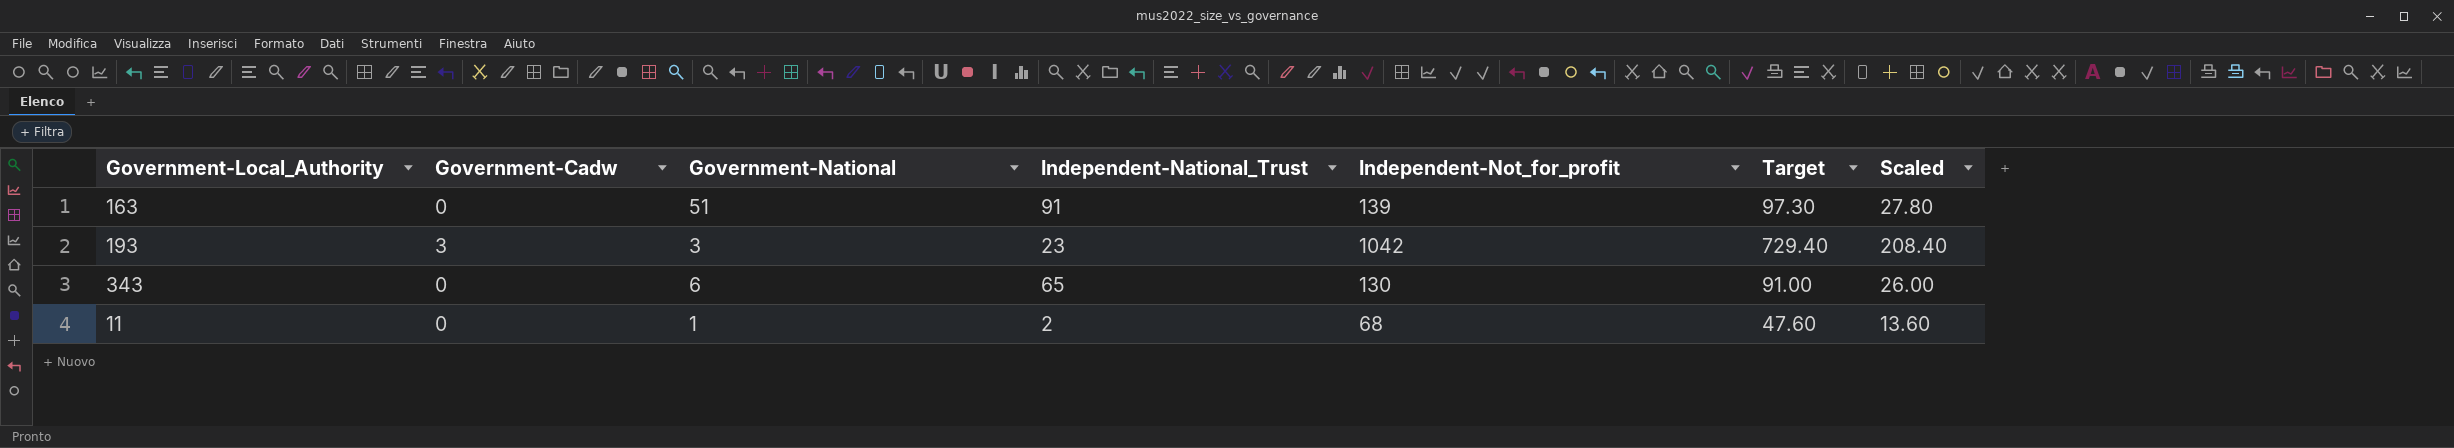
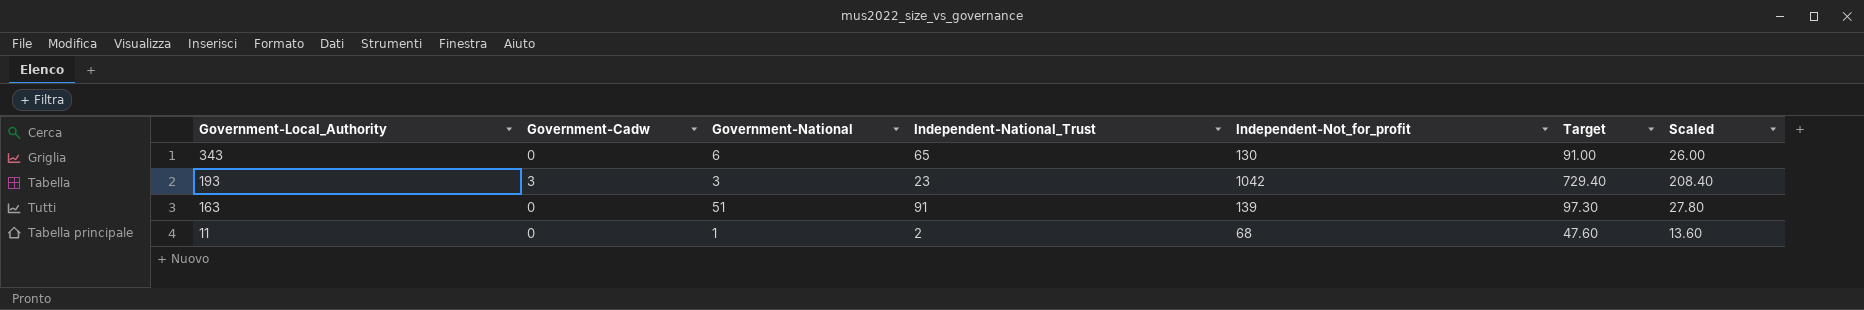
row order: none -> Government-Local_Authority descending

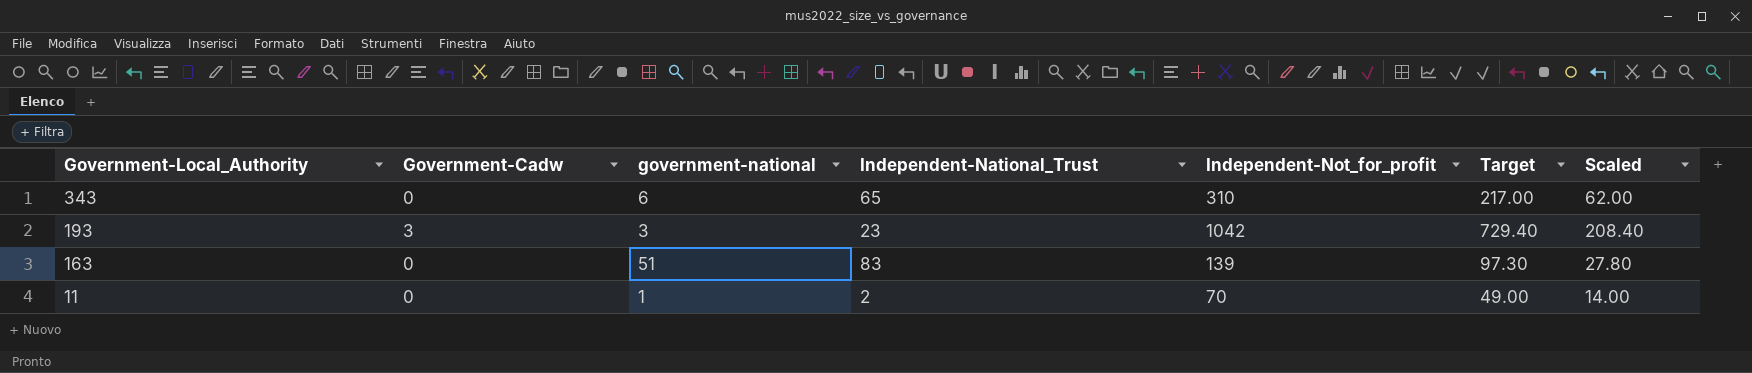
column name: Government-National -> government-national
343 | Independent-Not_for_profit: 130 -> 310
343 | Target: 91.00 -> 217.00
343 | Scaled: 26.00 -> 62.00
163 | Independent-National_Trust: 91 -> 83
11 | Independent-Not_for_profit: 68 -> 70
11 | Target: 47.60 -> 49.00
11 | Scaled: 13.60 -> 14.00

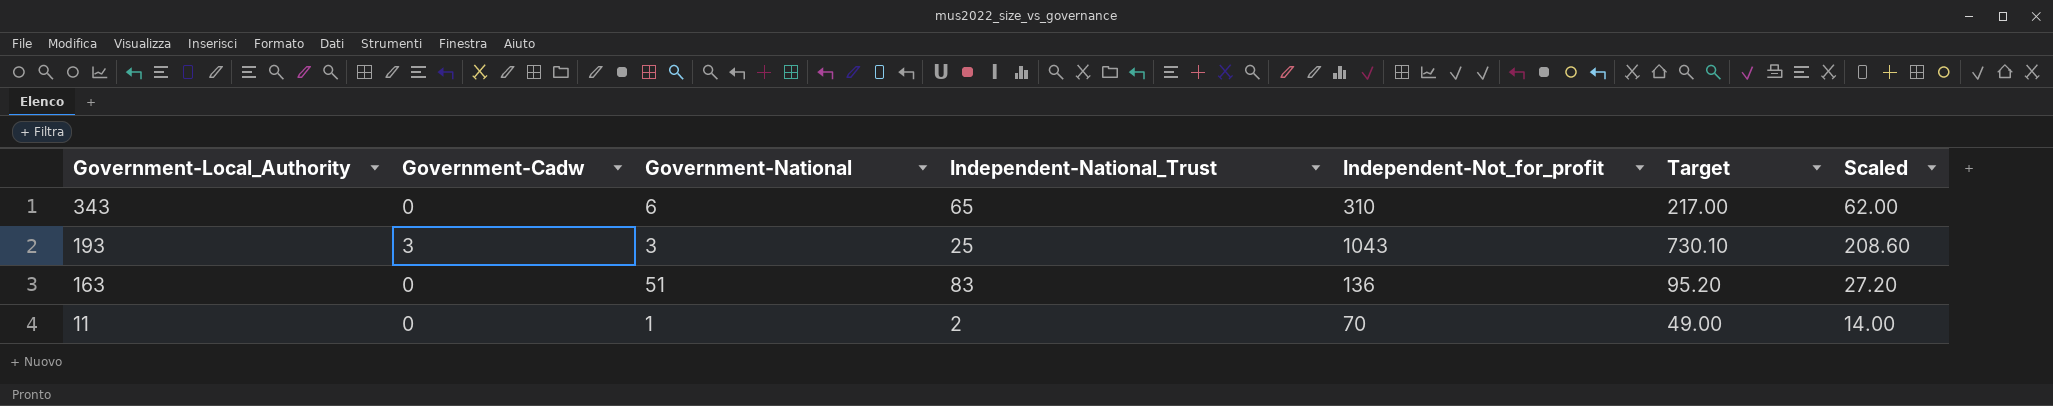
column name: government-national -> Government-National
193 | Independent-National_Trust: 23 -> 25
193 | Independent-Not_for_profit: 1042 -> 1043
193 | Target: 729.40 -> 730.10
193 | Scaled: 208.40 -> 208.60
163 | Independent-Not_for_profit: 139 -> 136
163 | Target: 97.30 -> 95.20
163 | Scaled: 27.80 -> 27.20

